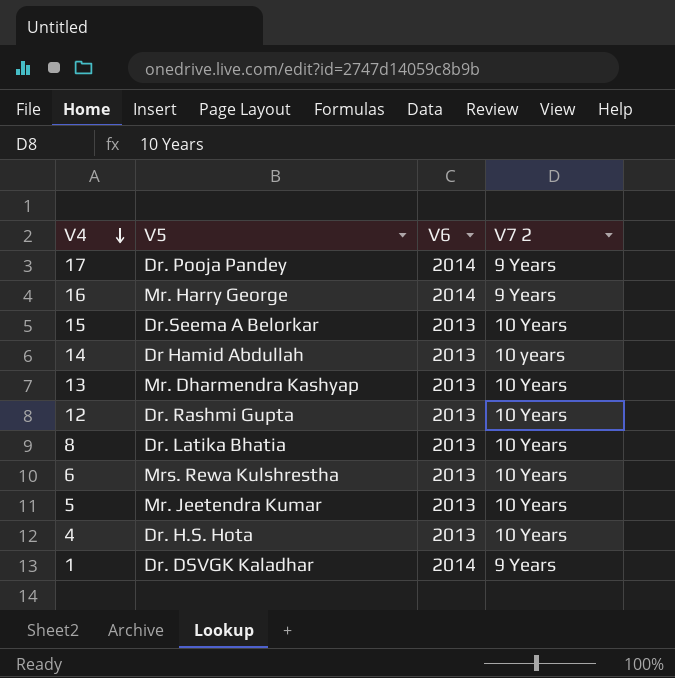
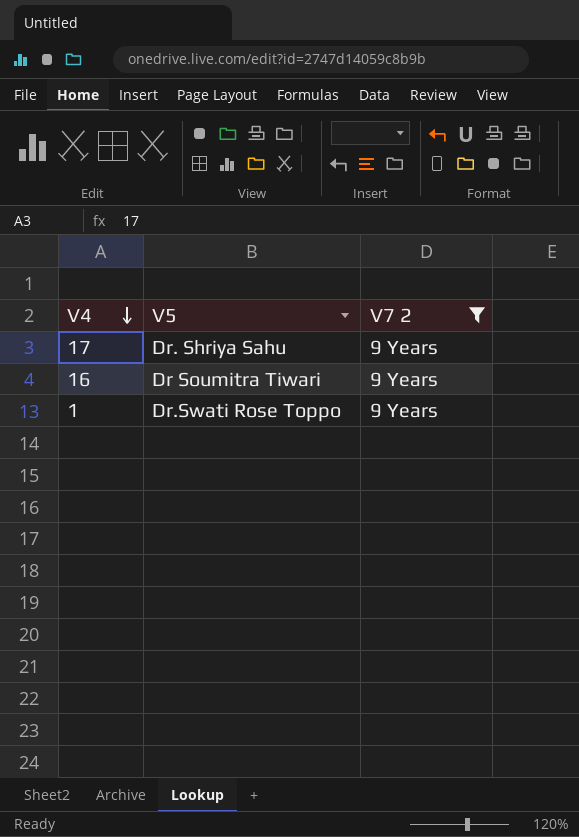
filter: none -> V7 2 = 9 Years
column V6 | position: 3 -> none
17 | V5: Dr. Pooja Pandey -> Dr. Shriya Sahu
16 | V5: Mr. Harry George -> Dr Soumitra Tiwari
1 | V5: Dr. DSVGK Kaladhar -> Dr.Swati Rose Toppo

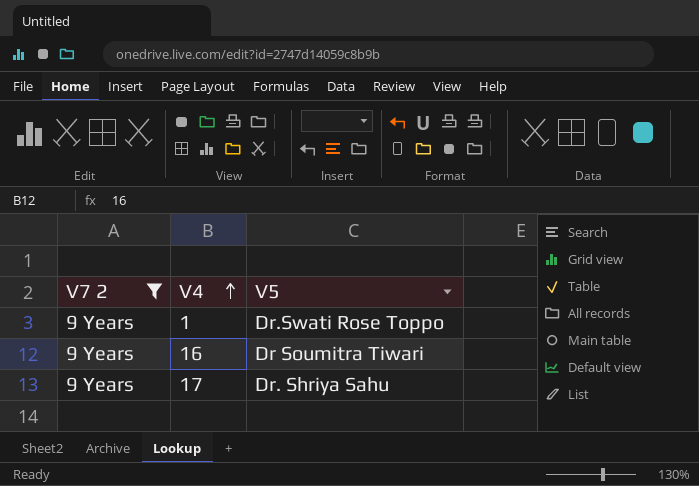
row order: V4 descending -> V4 ascending
column V7 2 | position: 3 -> 1

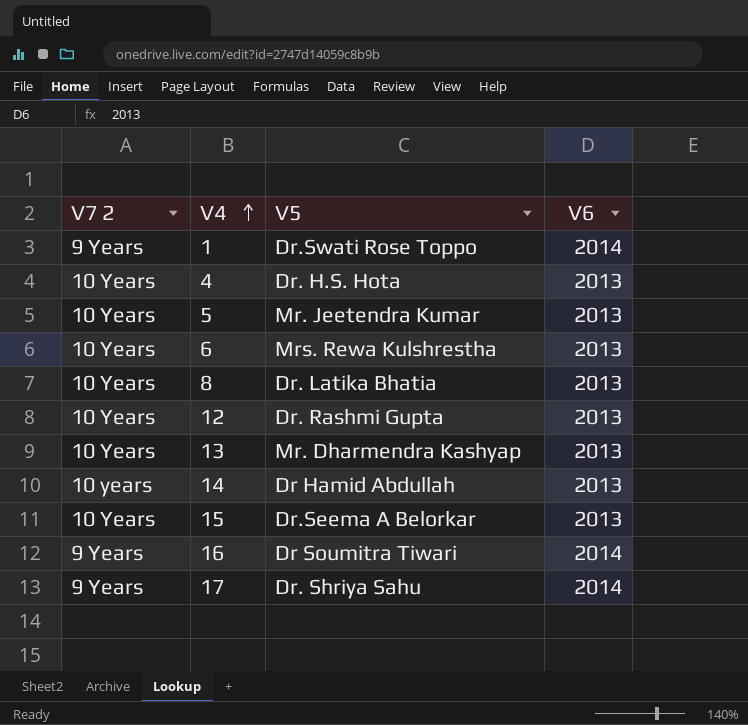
filter: V7 2 = 9 Years -> none
column V6 | position: none -> 4

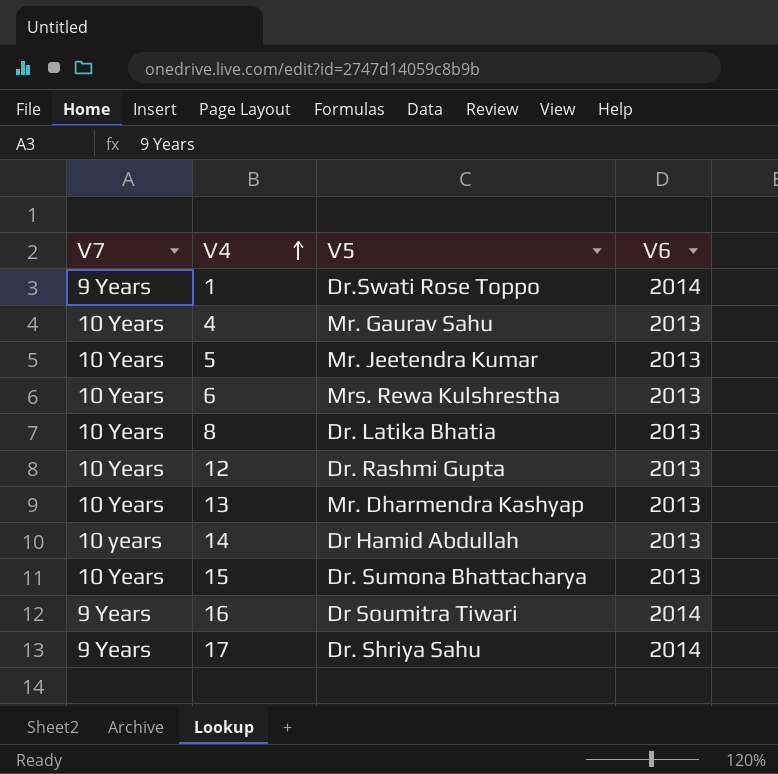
column name: V7 2 -> V7
4 | V5: Dr. H.S. Hota -> Mr. Gaurav Sahu
15 | V5: Dr.Seema A Belorkar -> Dr. Sumona Bhattacharya

